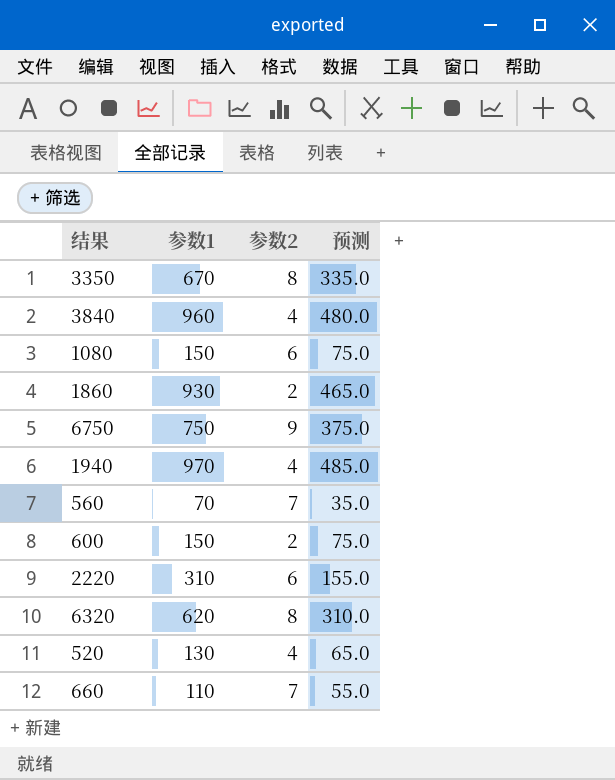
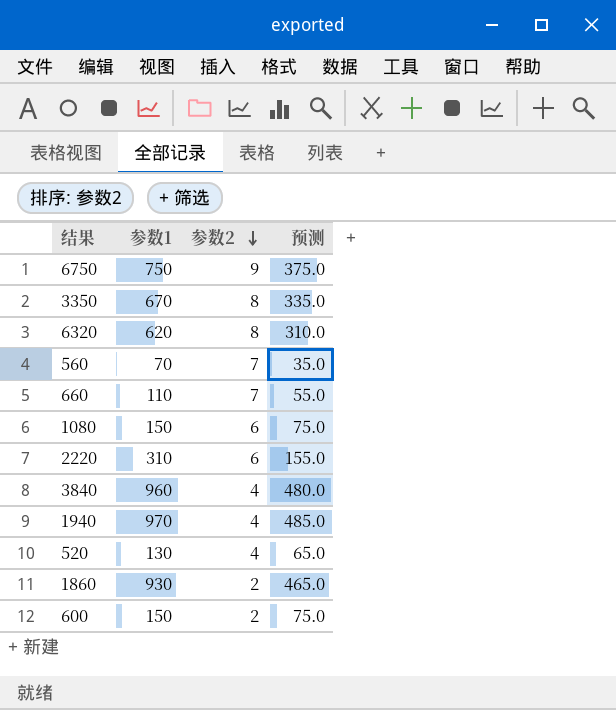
row order: none -> 参数2 descending

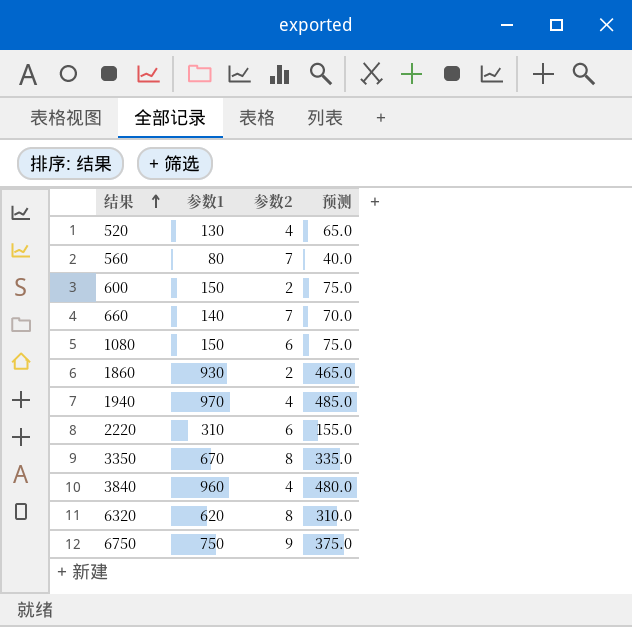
row order: 参数2 descending -> 结果 ascending
560 | 参数1: 70 -> 80
560 | 预测: 35.0 -> 40.0
660 | 参数1: 110 -> 140
660 | 预测: 55.0 -> 70.0

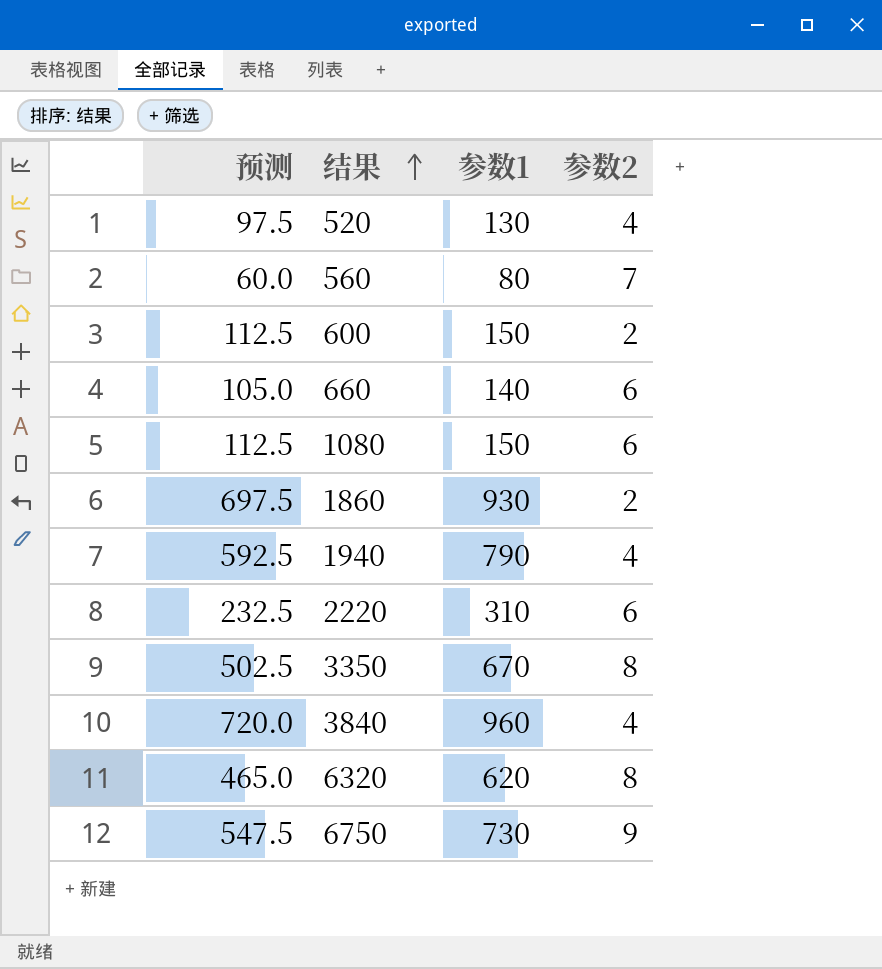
column 预测 | formula: [参数1] * 0.5 -> [参数1] * 0.75
column 预测 | position: 4 -> 1
660 | 参数2: 7 -> 6
1940 | 参数1: 970 -> 790
6750 | 参数1: 750 -> 730

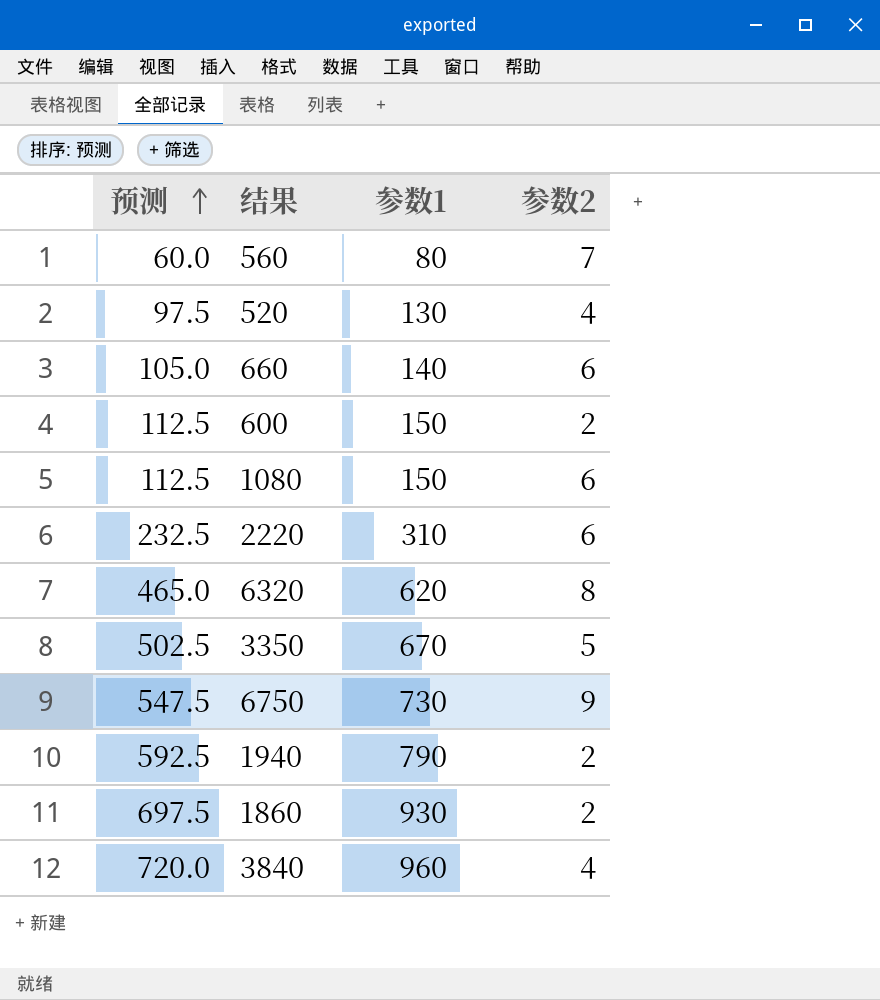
row order: 结果 ascending -> 预测 ascending
3350 | 参数2: 8 -> 5
1940 | 参数2: 4 -> 2

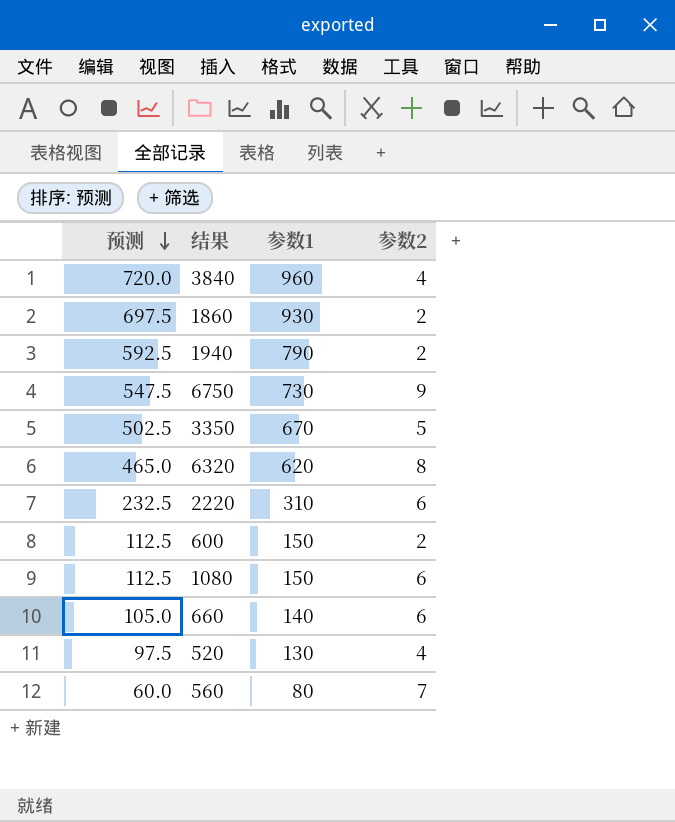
row order: 预测 ascending -> 预测 descending

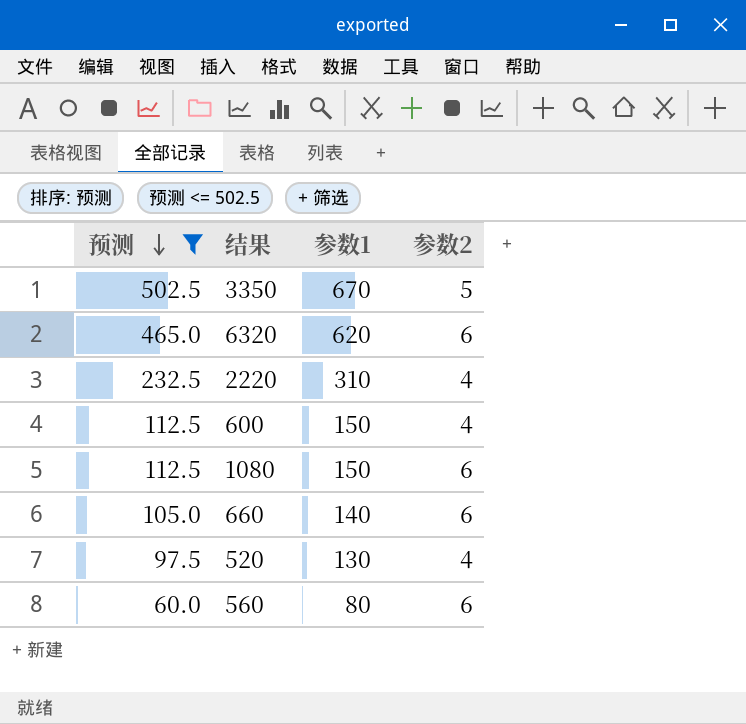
filter: none -> 预测 <= 502.5
6320 | 参数2: 8 -> 6
2220 | 参数2: 6 -> 4
600 | 参数2: 2 -> 4
560 | 参数2: 7 -> 6

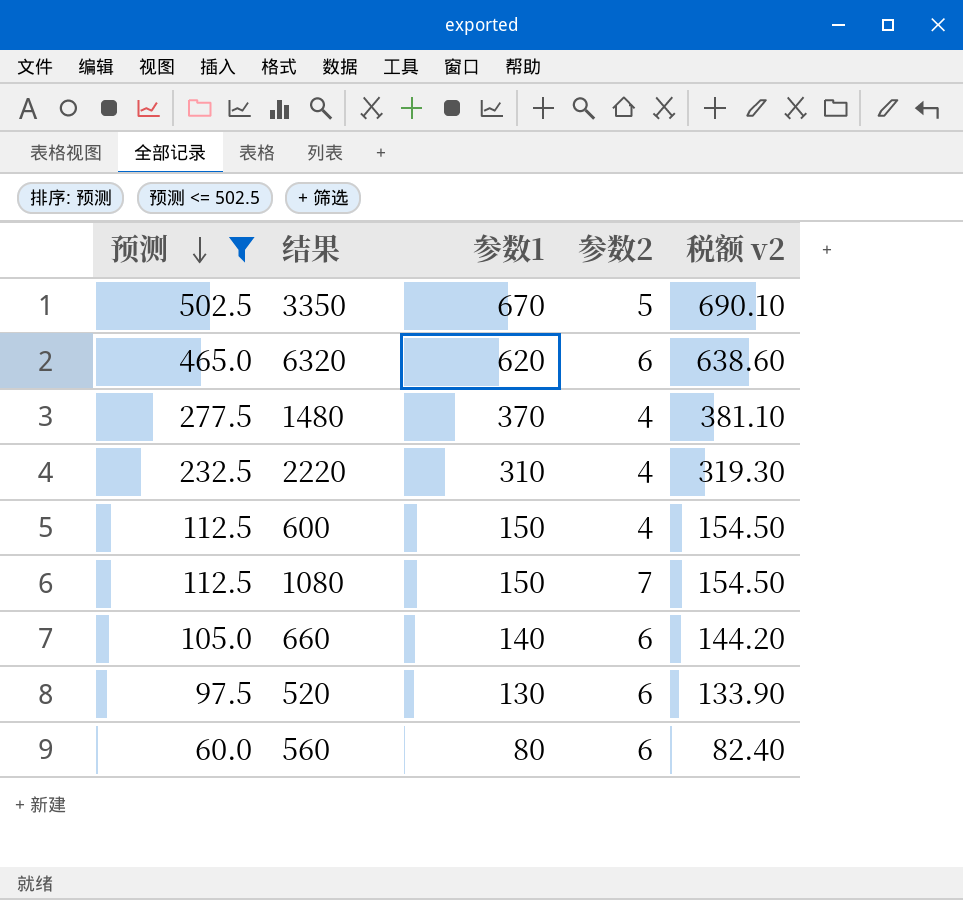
column 税额 v2 | formula: none -> [参数1] * 1.03
row 1480: none -> 277.5 | 370 | 4 | 381.10
1080 | 参数2: 6 -> 7
520 | 参数2: 4 -> 6

